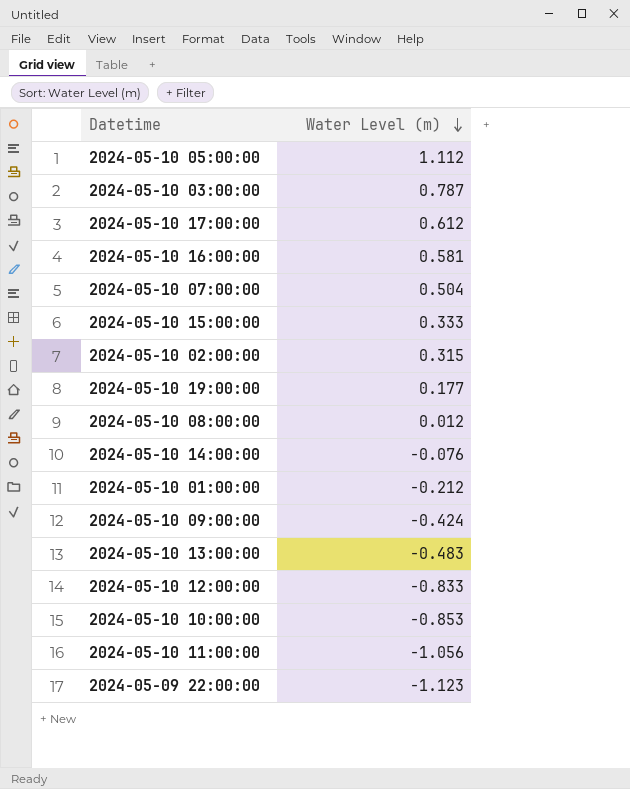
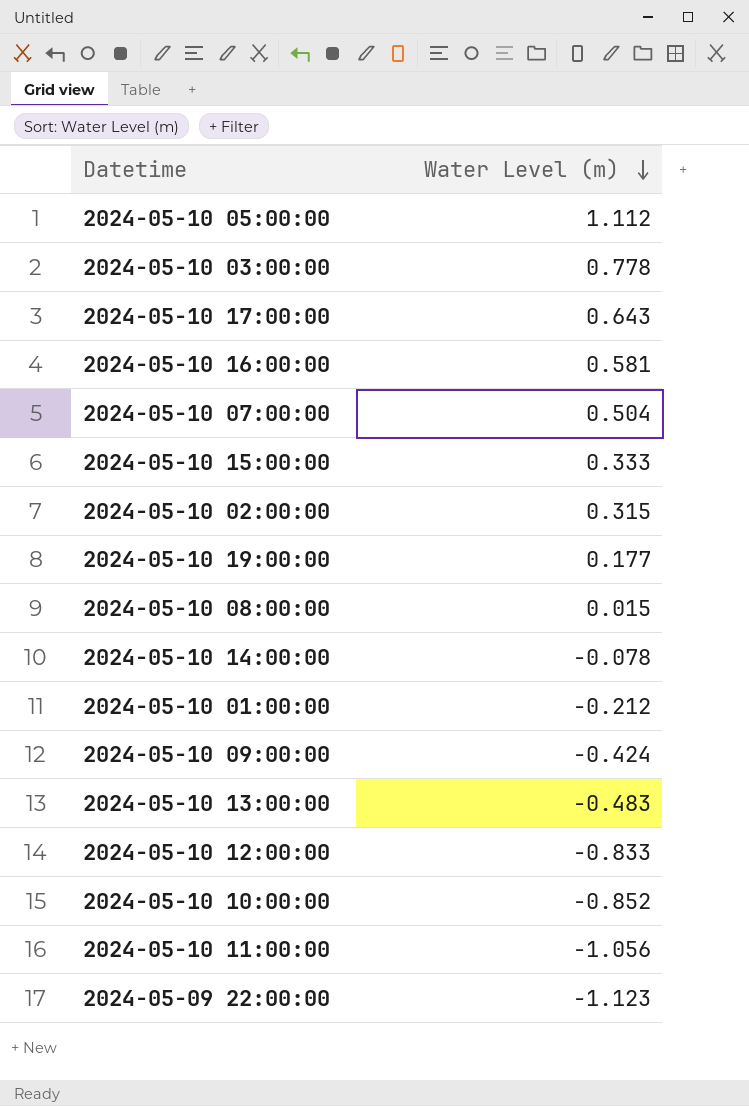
2024-05-10 03:00:00 | Water Level (m): 0.787 -> 0.778
2024-05-10 17:00:00 | Water Level (m): 0.612 -> 0.643
2024-05-10 08:00:00 | Water Level (m): 0.012 -> 0.015
2024-05-10 14:00:00 | Water Level (m): -0.076 -> -0.078
2024-05-10 10:00:00 | Water Level (m): -0.853 -> -0.852

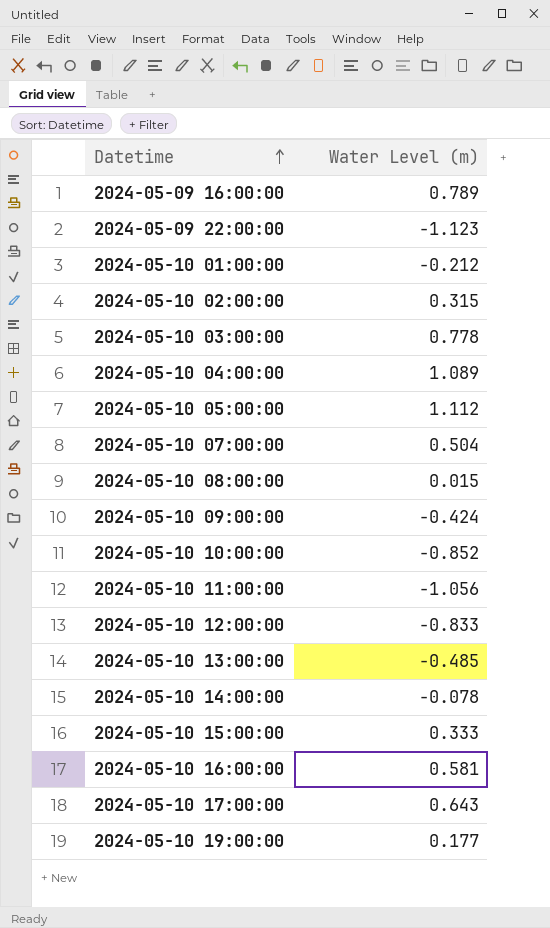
row order: Water Level (m) descending -> Datetime ascending
row 2024-05-09 16:00:00: none -> 0.789
row 2024-05-10 04:00:00: none -> 1.089
2024-05-10 13:00:00 | Water Level (m): -0.483 -> -0.485

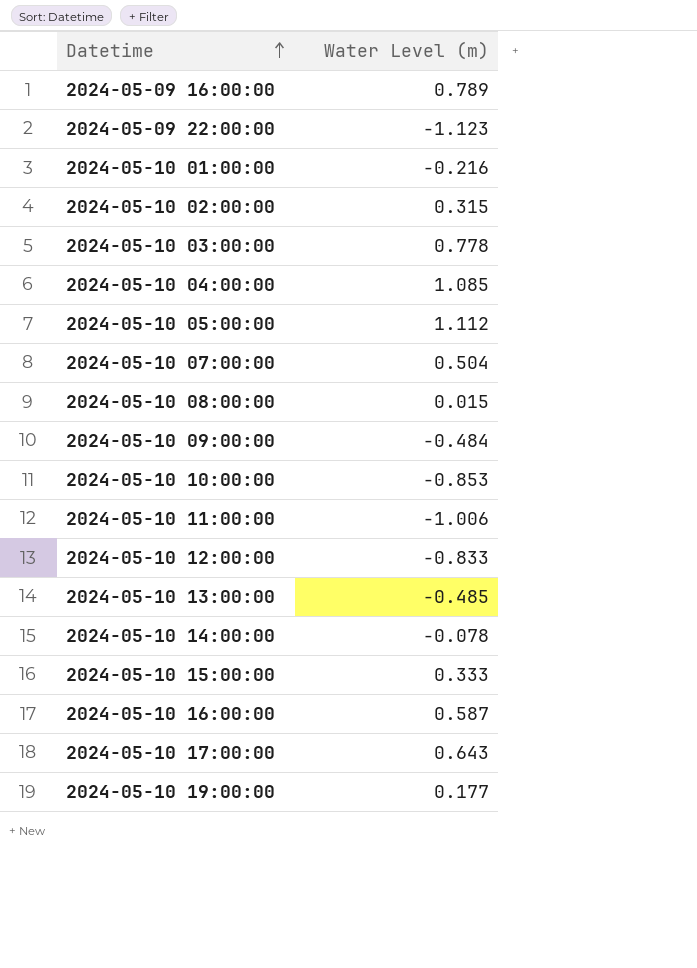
2024-05-10 01:00:00 | Water Level (m): -0.212 -> -0.216
2024-05-10 04:00:00 | Water Level (m): 1.089 -> 1.085
2024-05-10 09:00:00 | Water Level (m): -0.424 -> -0.484
2024-05-10 10:00:00 | Water Level (m): -0.852 -> -0.853
2024-05-10 11:00:00 | Water Level (m): -1.056 -> -1.006
2024-05-10 16:00:00 | Water Level (m): 0.581 -> 0.587

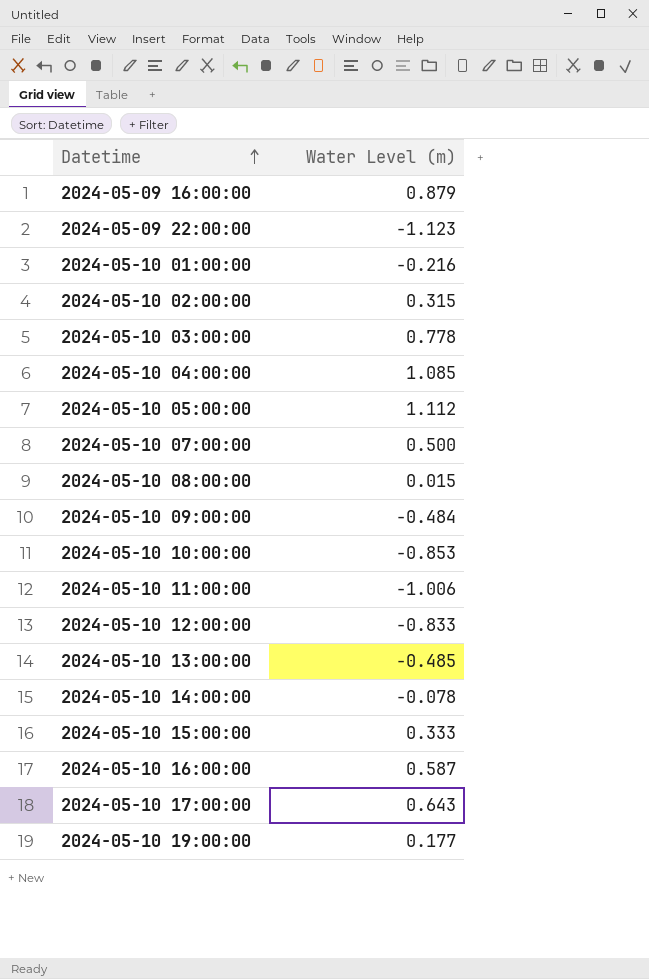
2024-05-09 16:00:00 | Water Level (m): 0.789 -> 0.879
2024-05-10 07:00:00 | Water Level (m): 0.504 -> 0.500

